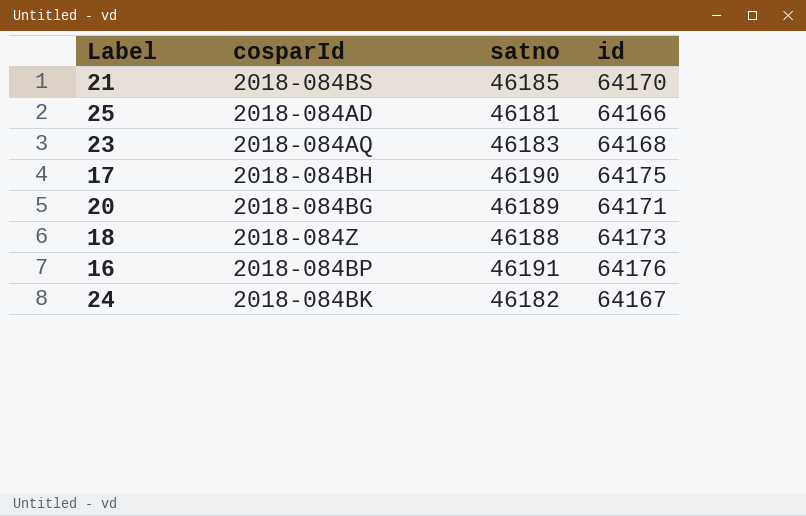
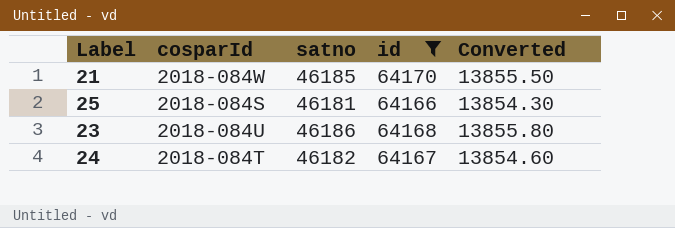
filter: none -> id <= 64170
column Converted | formula: none -> [satno] * 0.3
21 | cosparId: 2018-084BS -> 2018-084W
25 | cosparId: 2018-084AD -> 2018-084S
23 | cosparId: 2018-084AQ -> 2018-084U
23 | satno: 46183 -> 46186
24 | cosparId: 2018-084BK -> 2018-084T

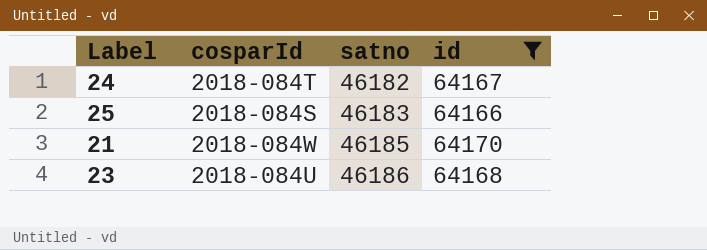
row order: none -> satno ascending
column Converted | formula: [satno] * 0.3 -> none
25 | satno: 46181 -> 46183

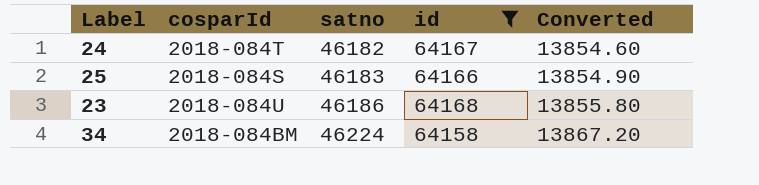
column Converted | formula: none -> [satno] * 0.3
row 21: 2018-084W | 46185 | 64170 -> none
row 34: none -> 2018-084BM | 46224 | 64158 | 13867.20

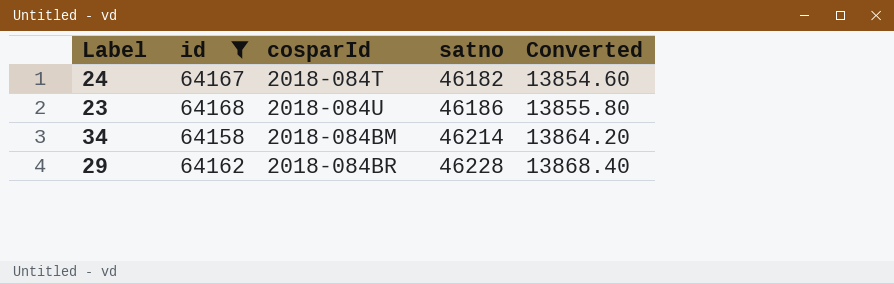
column id | position: 4 -> 2
row 25: 2018-084S | 46183 | 64166 | 13854.90 -> none
34 | satno: 46224 -> 46214
34 | Converted: 13867.20 -> 13864.20
row 29: none -> 64162 | 2018-084BR | 46228 | 13868.40

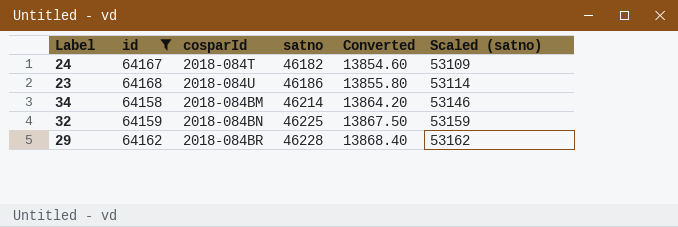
column Scaled (satno) | formula: none -> [satno] * 1.15
row 32: none -> 64159 | 2018-084BN | 46225 | 13867.50 | 53159

